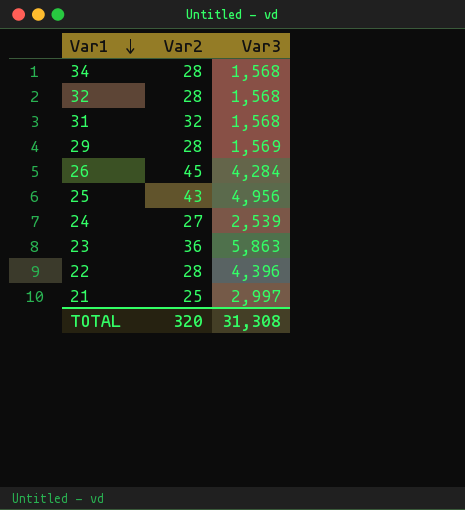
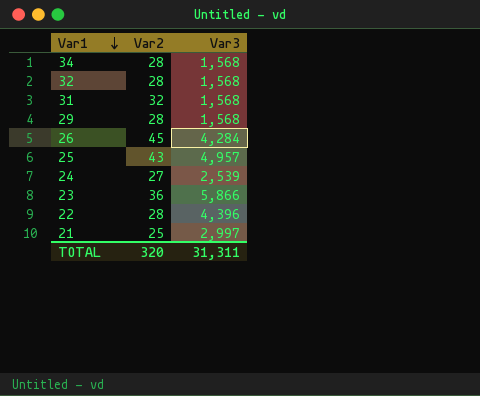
29 | Var3: 1,569 -> 1,568
25 | Var3: 4,956 -> 4,957
23 | Var3: 5,863 -> 5,866
TOTAL | Var3: 31,308 -> 31,311

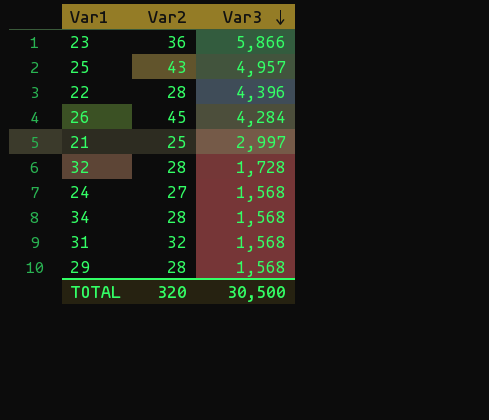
row order: Var1 descending -> Var3 descending
32 | Var3: 1,568 -> 1,728
24 | Var3: 2,539 -> 1,568
TOTAL | Var3: 31,311 -> 30,500

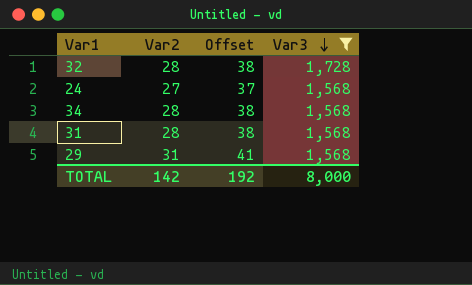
filter: none -> Var3 <= 1,728
column Offset | formula: none -> [Var2] + 10
31 | Var2: 32 -> 28
29 | Var2: 28 -> 31
TOTAL | Var2: 320 -> 142
TOTAL | Var3: 30,500 -> 8,000

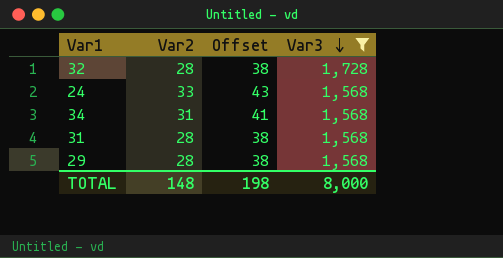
24 | Var2: 27 -> 33
24 | Offset: 37 -> 43
34 | Var2: 28 -> 31
34 | Offset: 38 -> 41
29 | Var2: 31 -> 28
29 | Offset: 41 -> 38
TOTAL | Var2: 142 -> 148
TOTAL | Offset: 192 -> 198

